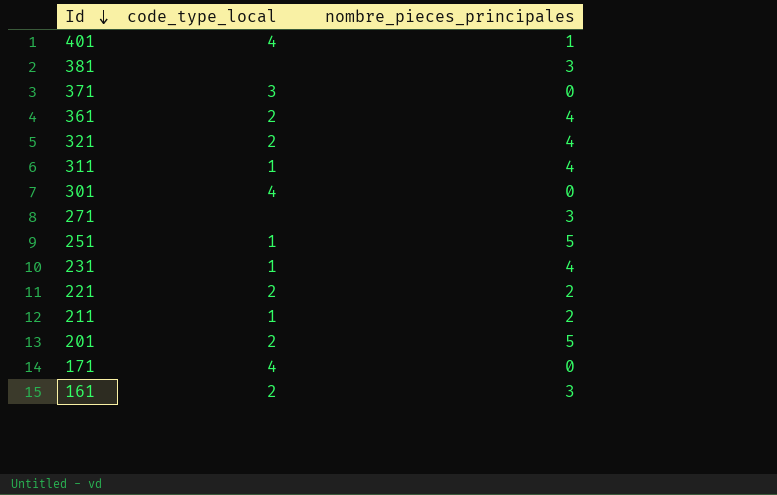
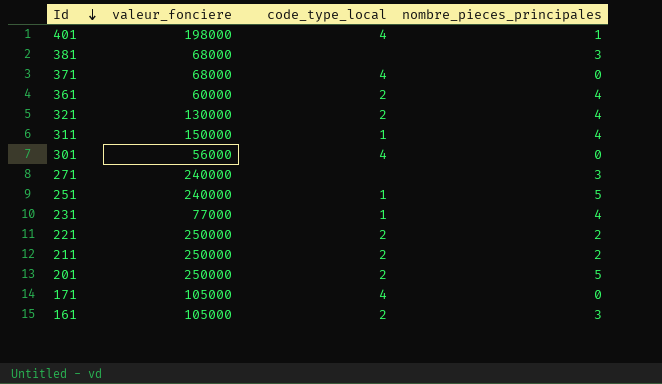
column valeur_fonciere | position: none -> 2
371 | code_type_local: 3 -> 4
211 | code_type_local: 1 -> 2

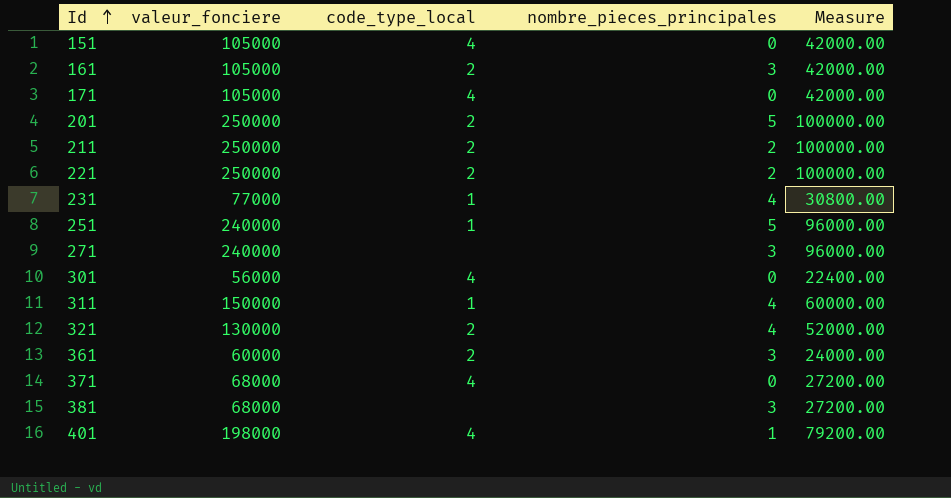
row order: Id descending -> Id ascending
column Measure | formula: none -> [valeur_fonciere] * 0.4
row 151: none -> 105000 | 4 | 0 | 42000.00
361 | nombre_pieces_principales: 4 -> 3

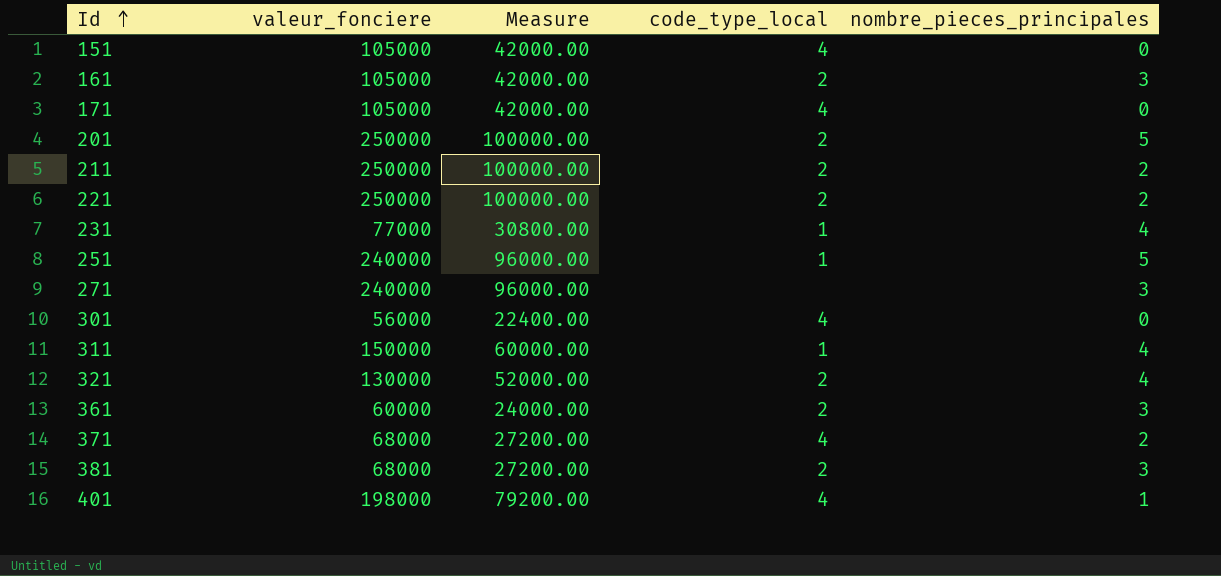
column Measure | position: 5 -> 3
371 | nombre_pieces_principales: 0 -> 2
381 | code_type_local: none -> 2

